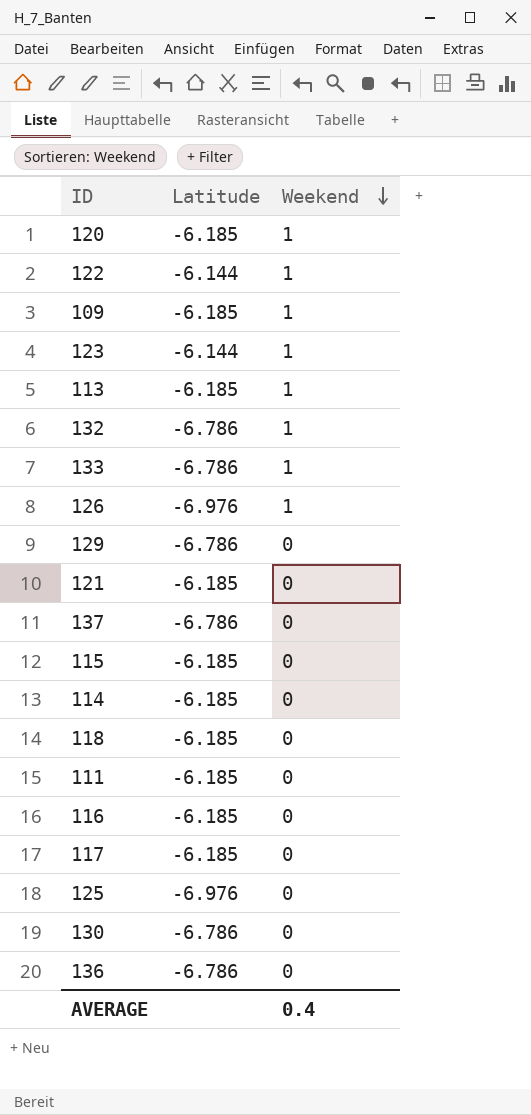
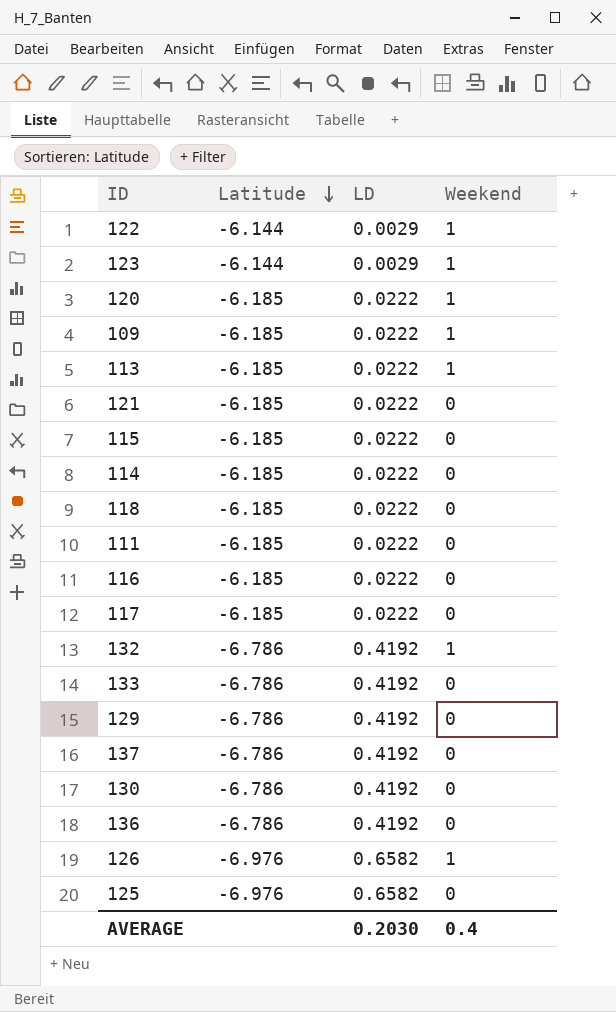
row order: Weekend descending -> Latitude descending
column LD | position: none -> 3
133 | Weekend: 1 -> 0

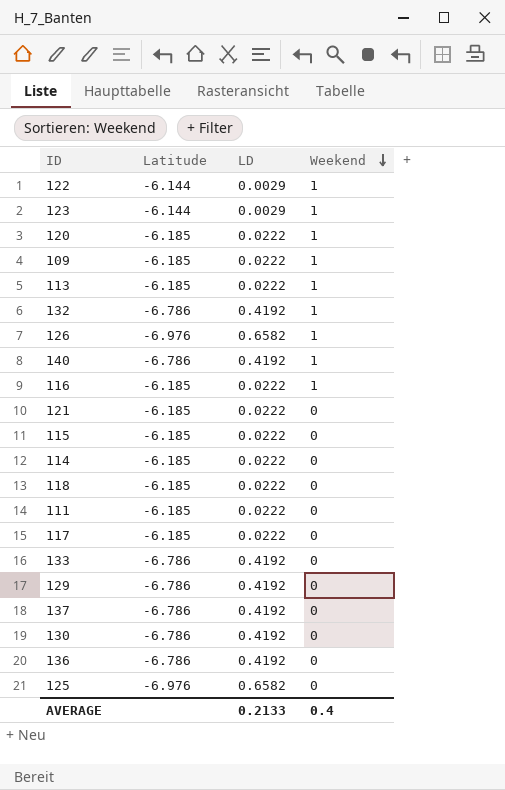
row order: Latitude descending -> Weekend descending
row 140: none -> -6.786 | 0.4192 | 1
116 | Weekend: 0 -> 1
AVERAGE | LD: 0.2030 -> 0.2133

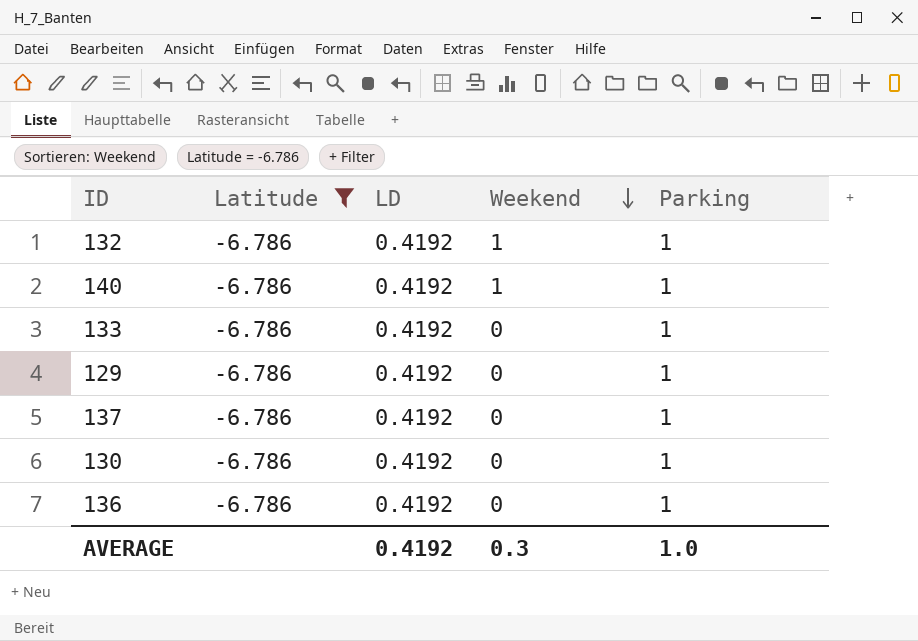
filter: none -> Latitude = -6.786
column Parking | position: none -> 5
AVERAGE | LD: 0.2133 -> 0.4192
AVERAGE | Weekend: 0.4 -> 0.3

